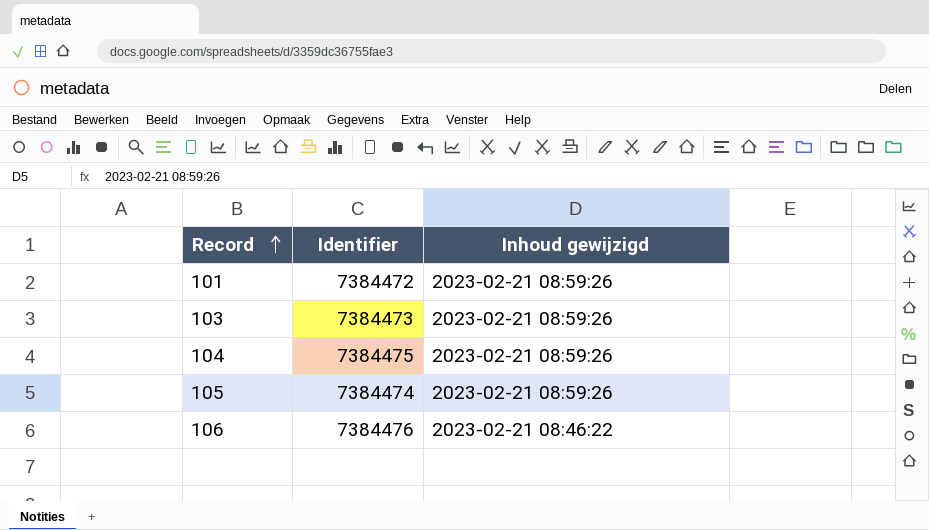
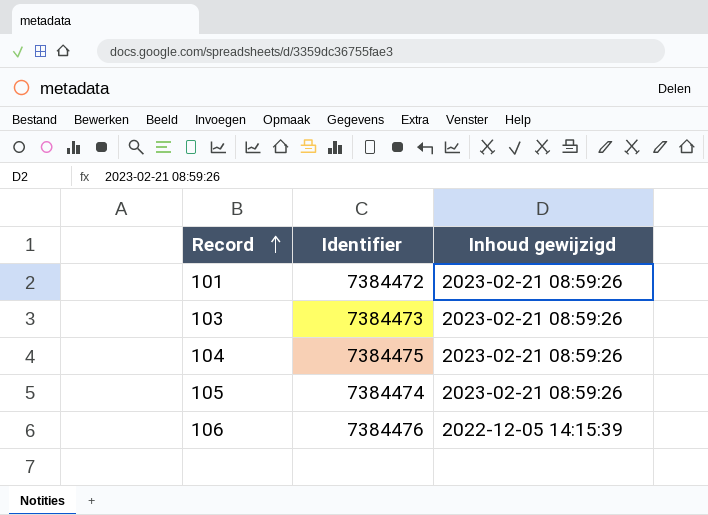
106 | Inhoud gewijzigd: 2023-02-21 08:46:22 -> 2022-12-05 14:15:39

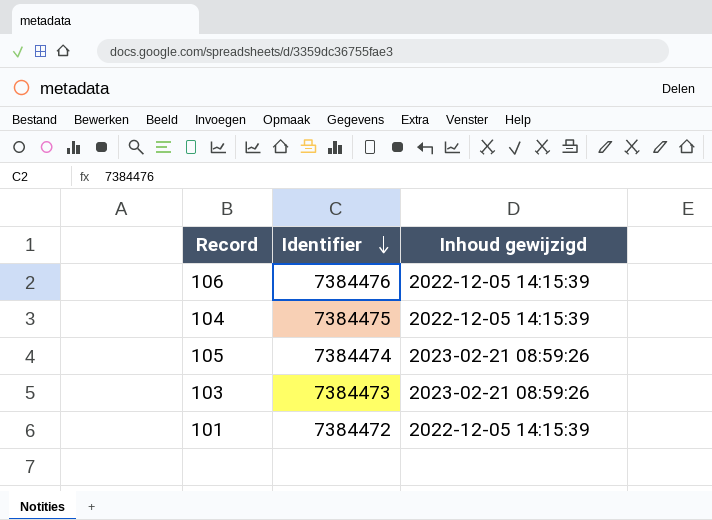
row order: Record ascending -> Identifier descending
104 | Inhoud gewijzigd: 2023-02-21 08:59:26 -> 2022-12-05 14:15:39
101 | Inhoud gewijzigd: 2023-02-21 08:59:26 -> 2022-12-05 14:15:39

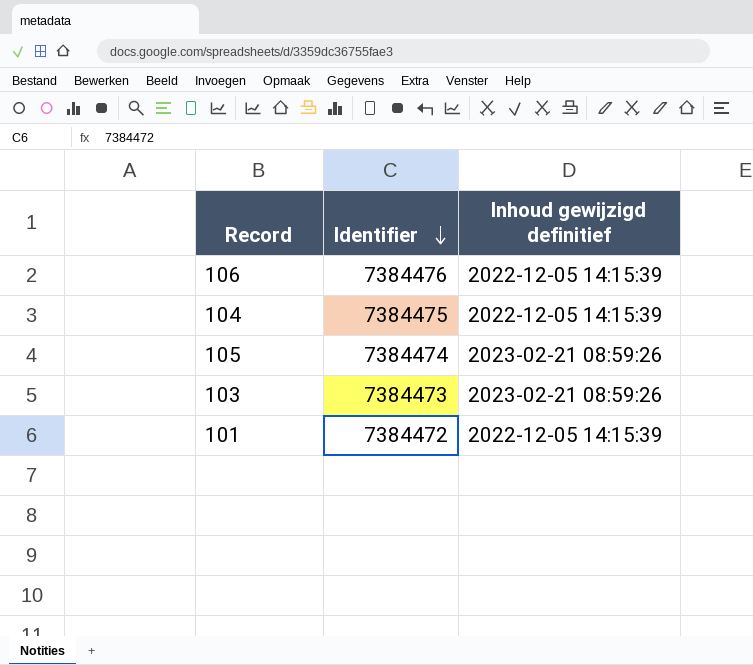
column name: Inhoud gewijzigd -> Inhoud gewijzigd definitief

